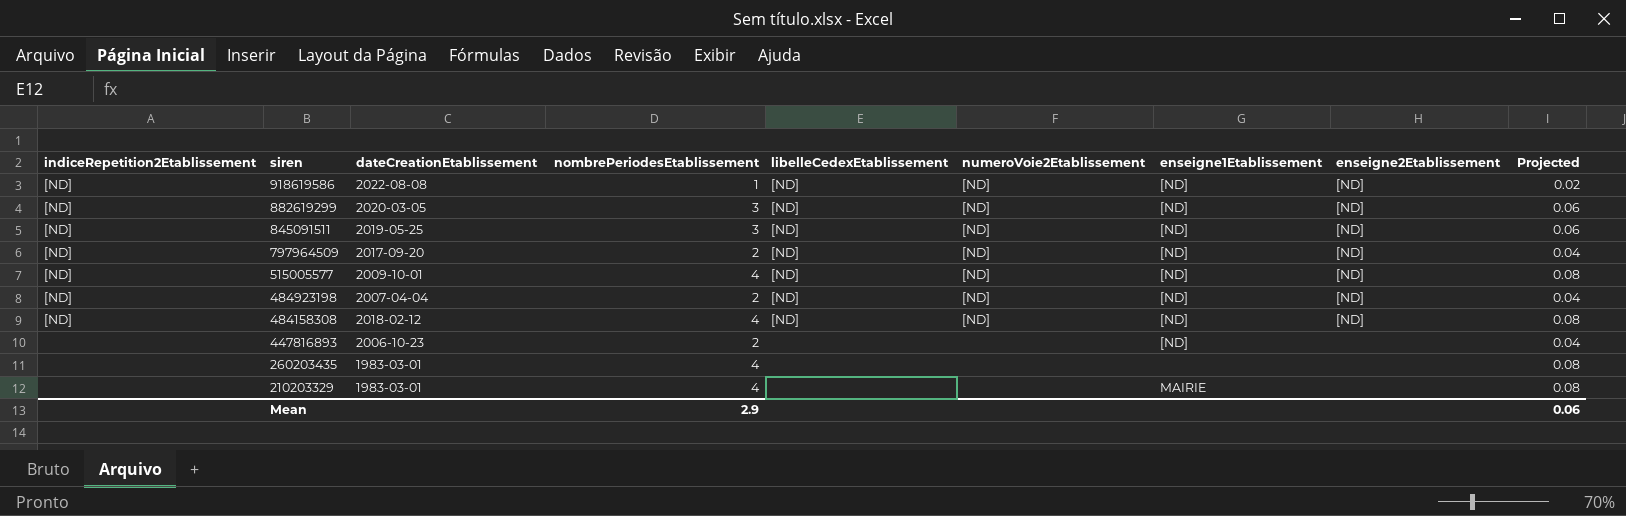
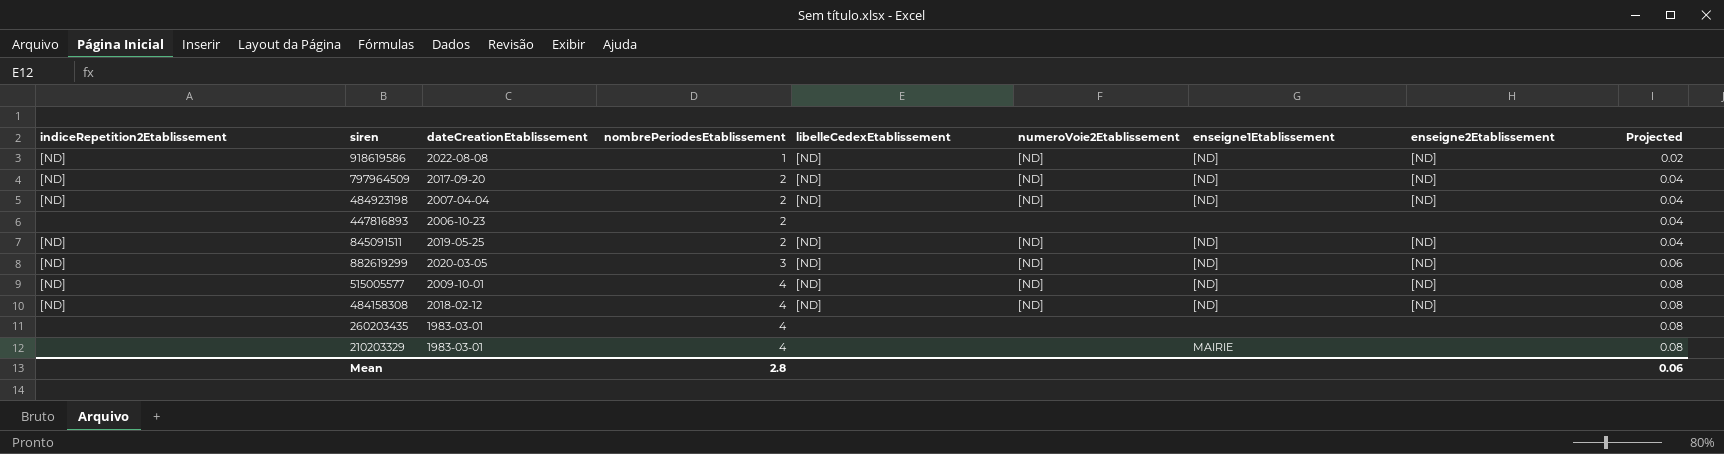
row order: siren descending -> nombrePeriodesEtablissement ascending
447816893 | enseigne1Etablissement: [ND] -> none
845091511 | nombrePeriodesEtablissement: 3 -> 2
845091511 | Projected: 0.06 -> 0.04
Mean | nombrePeriodesEtablissement: 2.9 -> 2.8

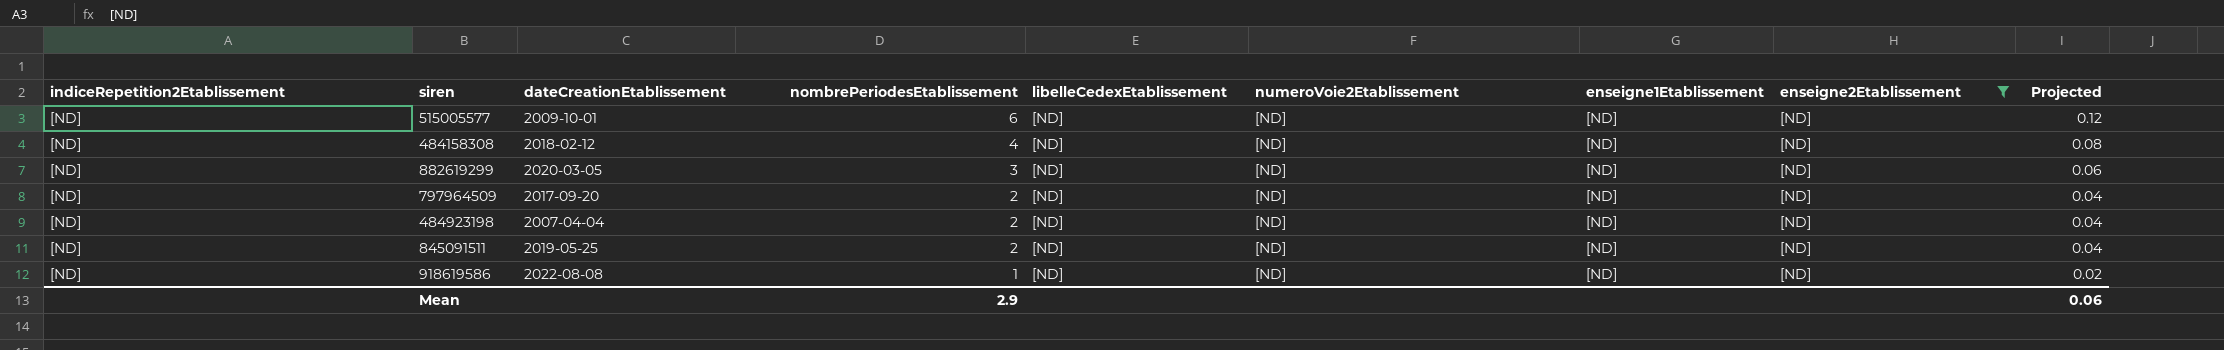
filter: none -> enseigne2Etablissement = [ND]
row order: nombrePeriodesEtablissement ascending -> nombrePeriodesEtablissement descending
515005577 | nombrePeriodesEtablissement: 4 -> 6
515005577 | Projected: 0.08 -> 0.12
Mean | nombrePeriodesEtablissement: 2.8 -> 2.9

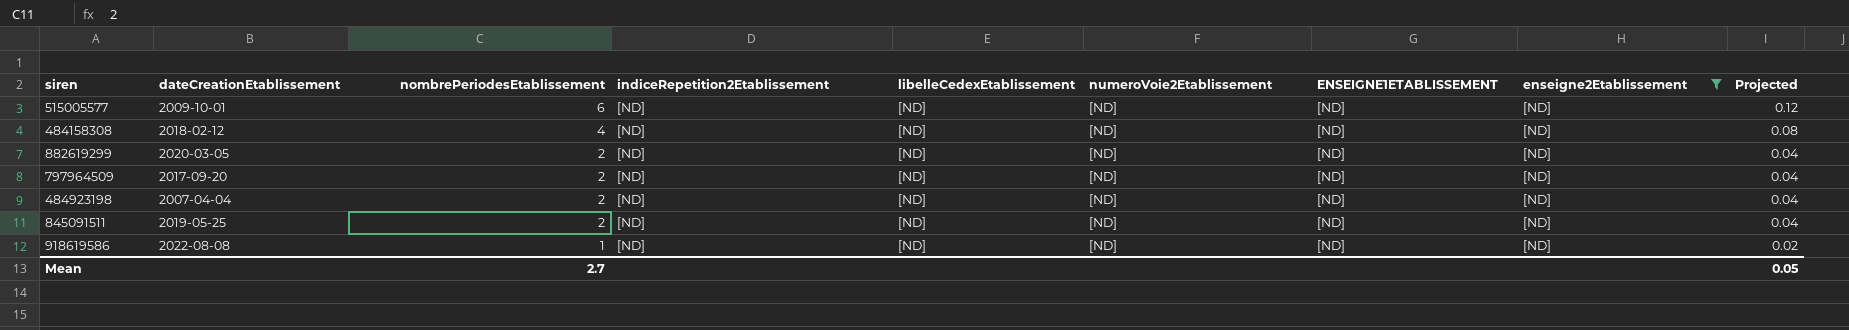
column indiceRepetition2Etablissement | position: 1 -> 4
column name: enseigne1Etablissement -> ENSEIGNE1ETABLISSEMENT
882619299 | nombrePeriodesEtablissement: 3 -> 2
882619299 | Projected: 0.06 -> 0.04
Mean | nombrePeriodesEtablissement: 2.9 -> 2.7
Mean | Projected: 0.06 -> 0.05

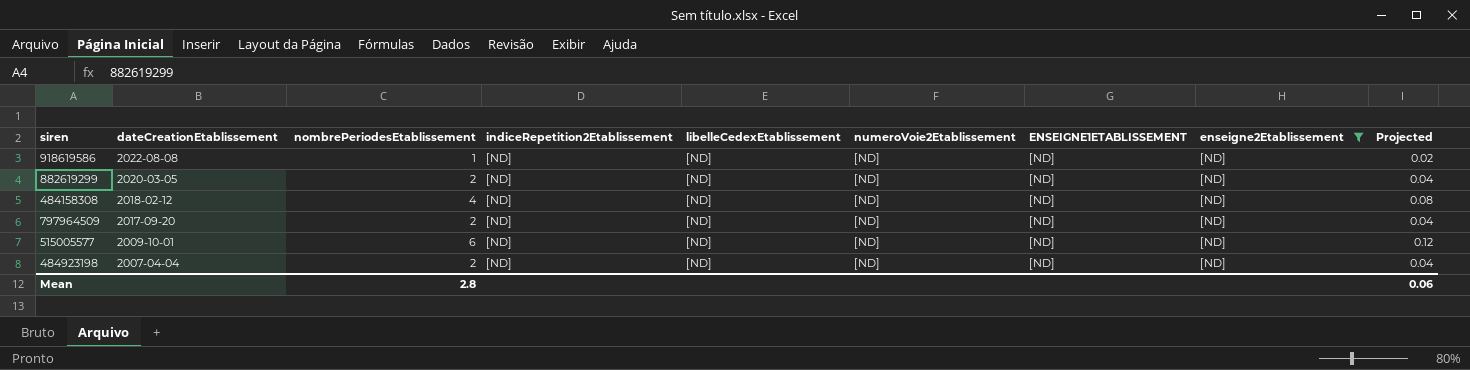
row order: nombrePeriodesEtablissement descending -> dateCreationEtablissement descending
row 845091511: 2019-05-25 | 2 | [ND] | [ND] | [ND] | [ND] | [ND] | 0.04 -> none
Mean | nombrePeriodesEtablissement: 2.7 -> 2.8
Mean | Projected: 0.05 -> 0.06

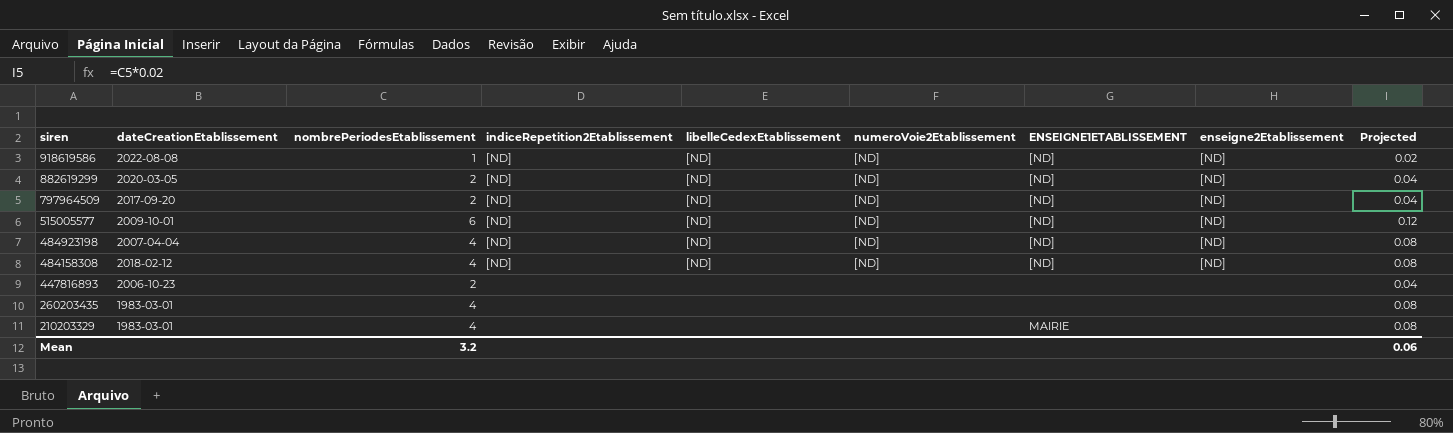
filter: enseigne2Etablissement = [ND] -> none
row order: dateCreationEtablissement descending -> siren descending
484923198 | nombrePeriodesEtablissement: 2 -> 4
484923198 | Projected: 0.04 -> 0.08
Mean | nombrePeriodesEtablissement: 2.8 -> 3.2

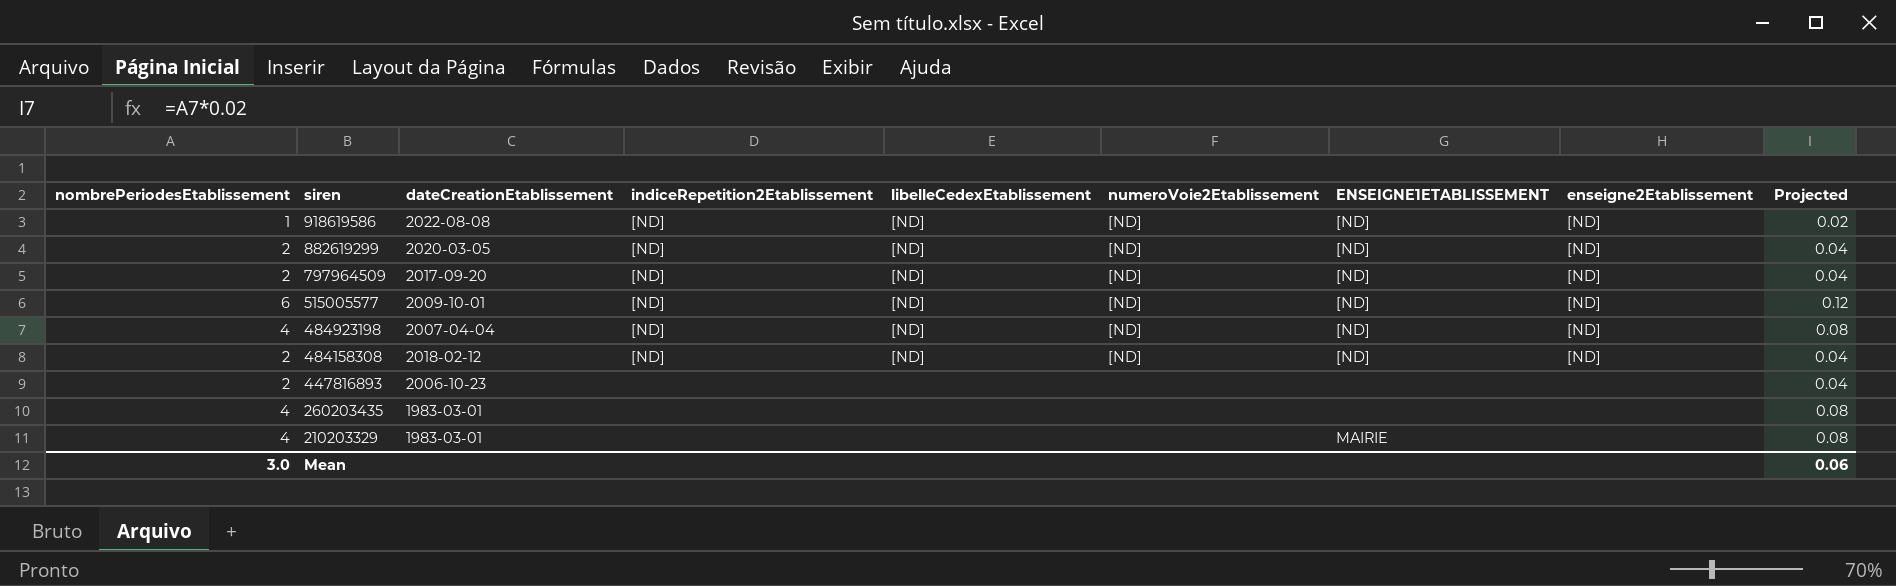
column nombrePeriodesEtablissement | position: 3 -> 1
484158308 | nombrePeriodesEtablissement: 4 -> 2
484158308 | Projected: 0.08 -> 0.04
Mean | nombrePeriodesEtablissement: 3.2 -> 3.0

